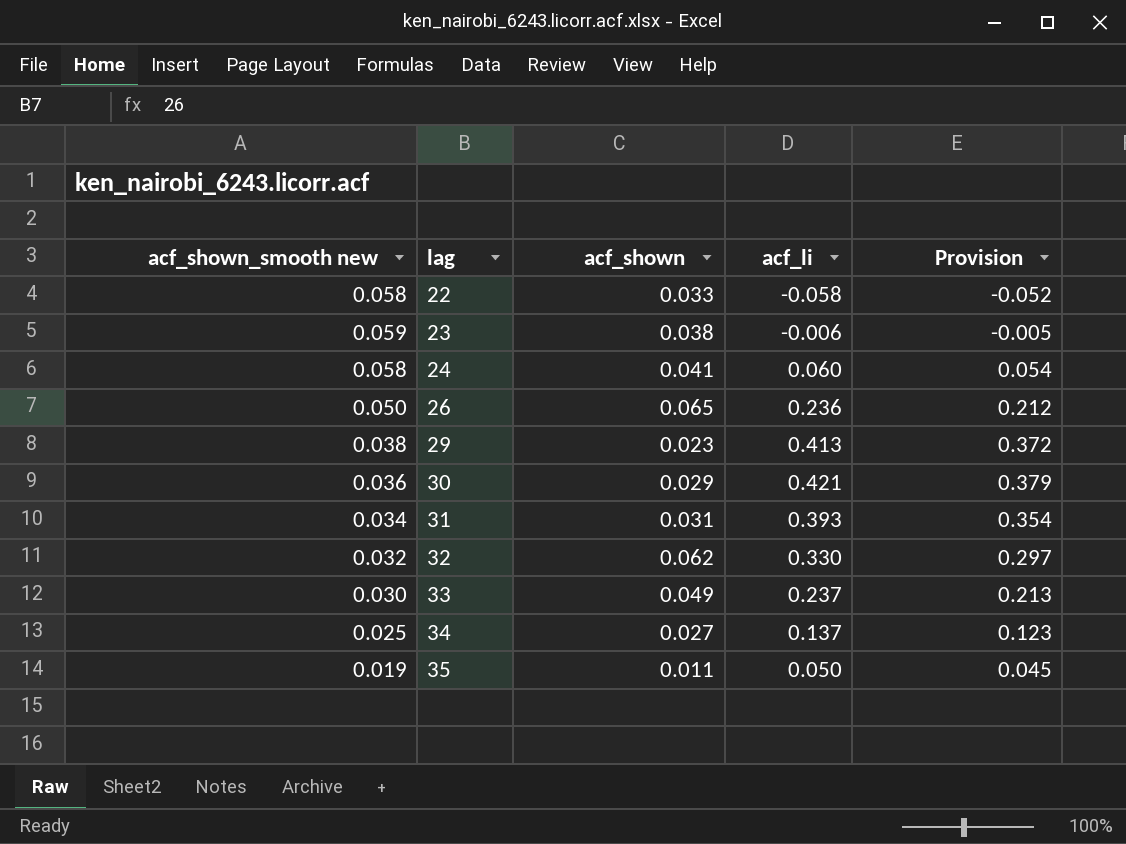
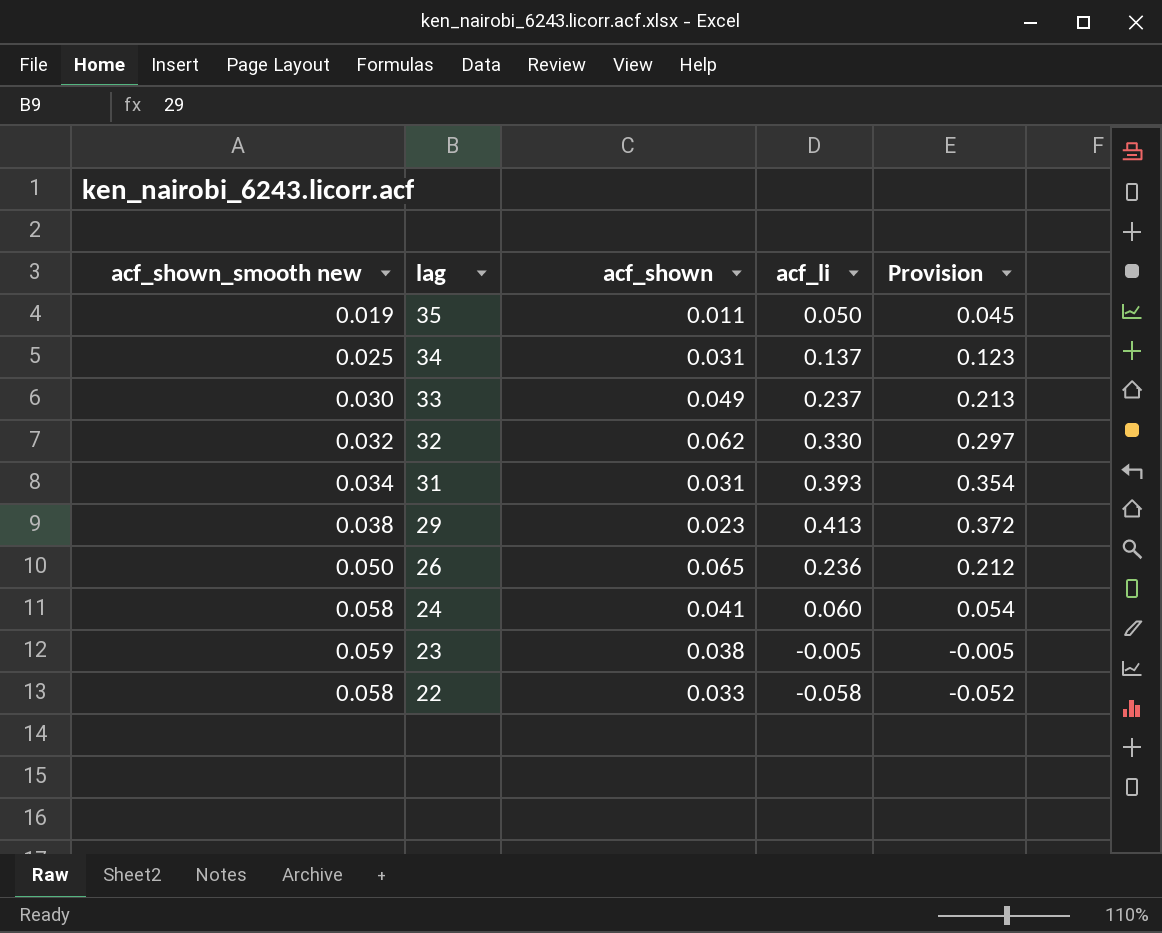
row order: lag ascending -> lag descending
row 30: 0.036 | 0.029 | 0.421 | 0.379 -> none
34 | acf_shown: 0.027 -> 0.031
23 | acf_li: -0.006 -> -0.005

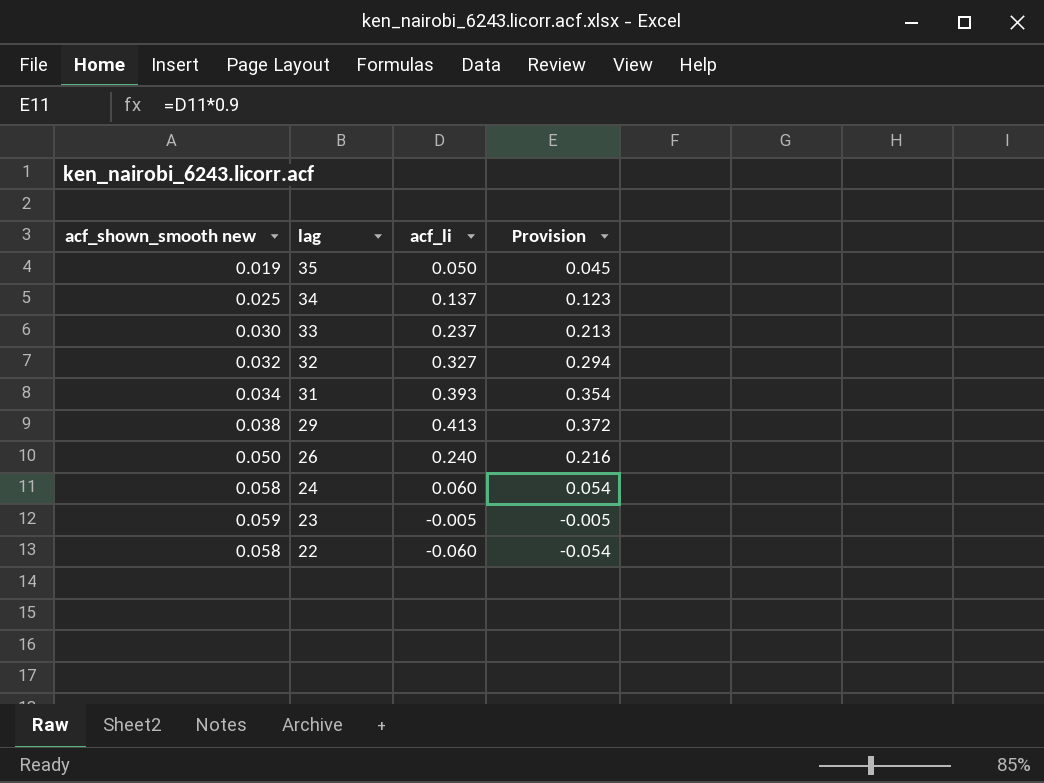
column acf_shown | position: 3 -> none
32 | acf_li: 0.330 -> 0.327
32 | Provision: 0.297 -> 0.294
26 | acf_li: 0.236 -> 0.240
26 | Provision: 0.212 -> 0.216
22 | acf_li: -0.058 -> -0.060
22 | Provision: -0.052 -> -0.054

